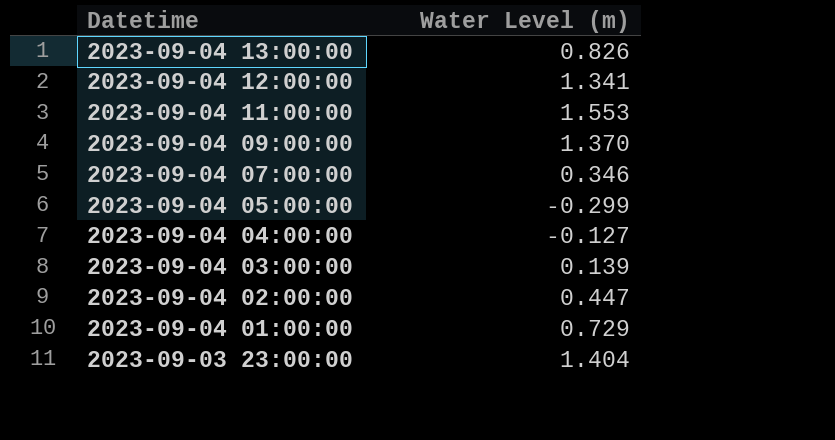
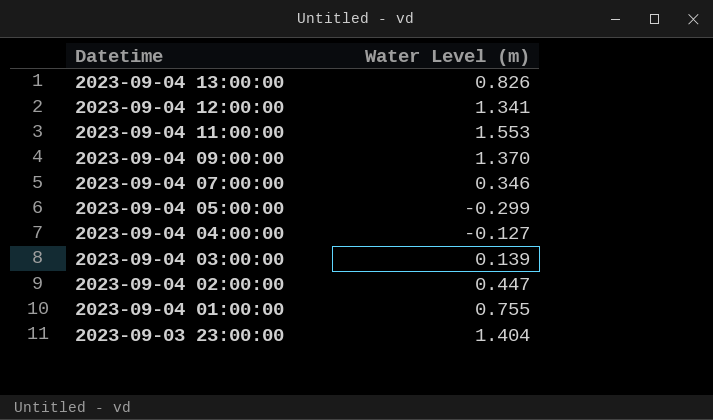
2023-09-04 01:00:00 | Water Level (m): 0.729 -> 0.755

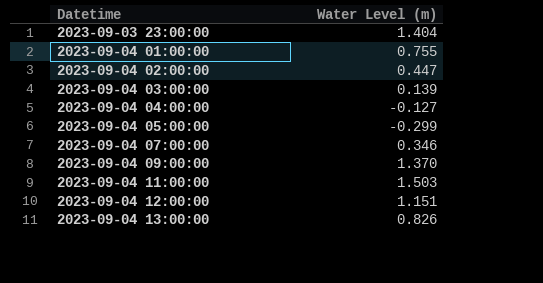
row order: Datetime descending -> Datetime ascending
2023-09-04 11:00:00 | Water Level (m): 1.553 -> 1.503
2023-09-04 12:00:00 | Water Level (m): 1.341 -> 1.151

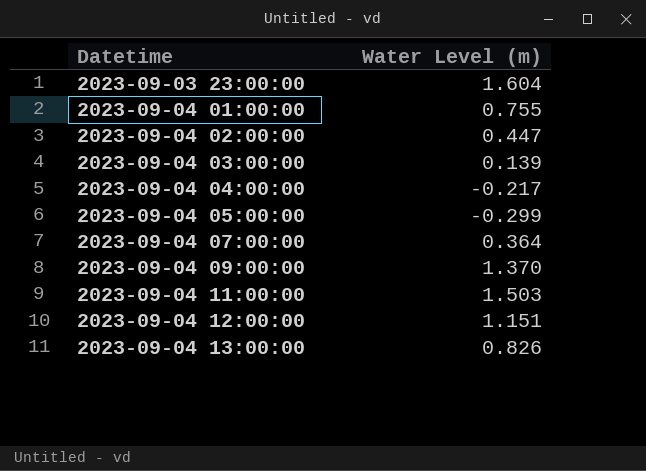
2023-09-03 23:00:00 | Water Level (m): 1.404 -> 1.604
2023-09-04 04:00:00 | Water Level (m): -0.127 -> -0.217
2023-09-04 07:00:00 | Water Level (m): 0.346 -> 0.364

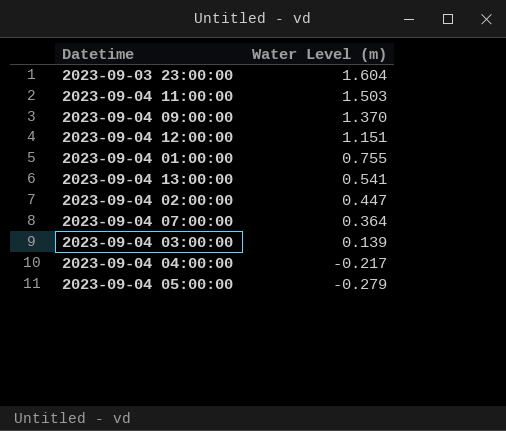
row order: Datetime ascending -> Water Level (m) descending
2023-09-04 13:00:00 | Water Level (m): 0.826 -> 0.541
2023-09-04 05:00:00 | Water Level (m): -0.299 -> -0.279

